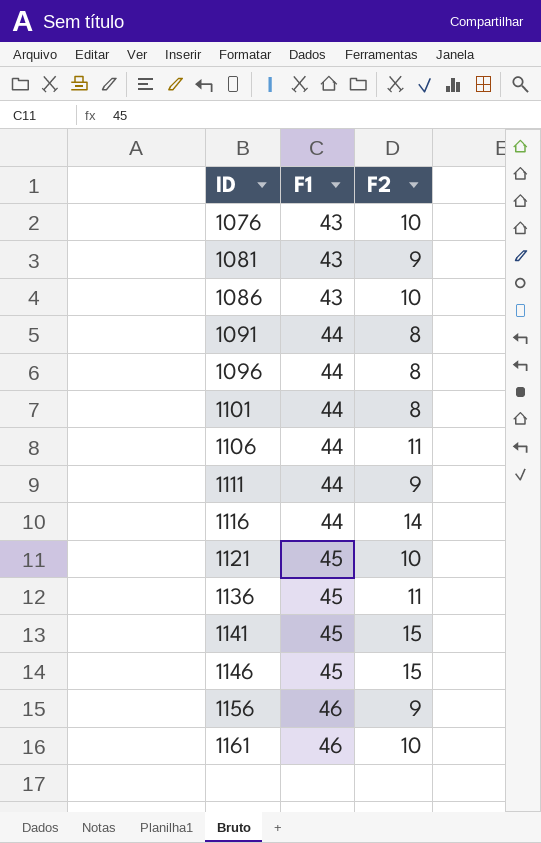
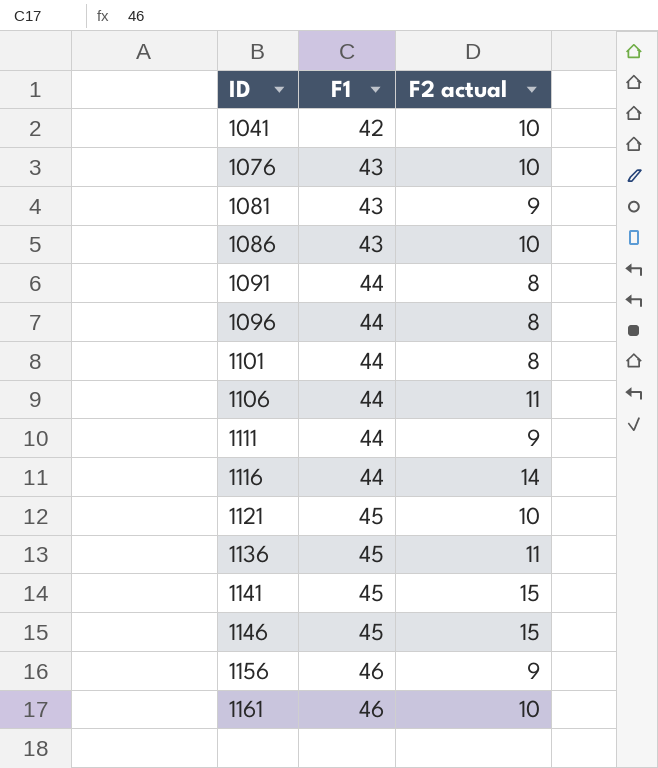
column name: F2 -> F2 actual
row 1041: none -> 42 | 10

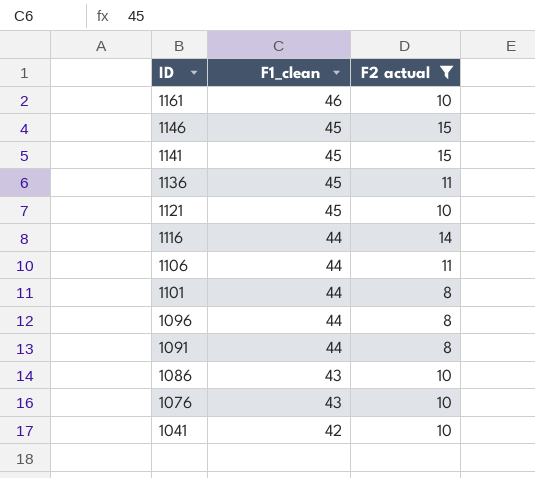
filter: none -> F2 actual != 9
row order: ID ascending -> ID descending
column name: F1 -> F1_clean

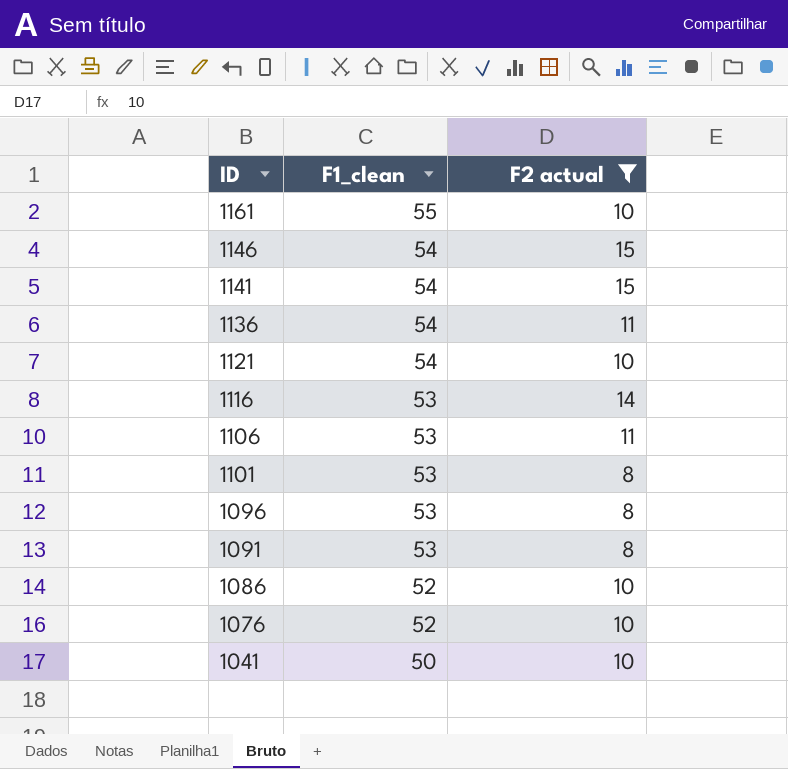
1161 | F1_clean: 46 -> 55
1146 | F1_clean: 45 -> 54
1141 | F1_clean: 45 -> 54
1136 | F1_clean: 45 -> 54
1121 | F1_clean: 45 -> 54
1116 | F1_clean: 44 -> 53
1106 | F1_clean: 44 -> 53
1101 | F1_clean: 44 -> 53
1096 | F1_clean: 44 -> 53
1091 | F1_clean: 44 -> 53
1086 | F1_clean: 43 -> 52
1076 | F1_clean: 43 -> 52
1041 | F1_clean: 42 -> 50

